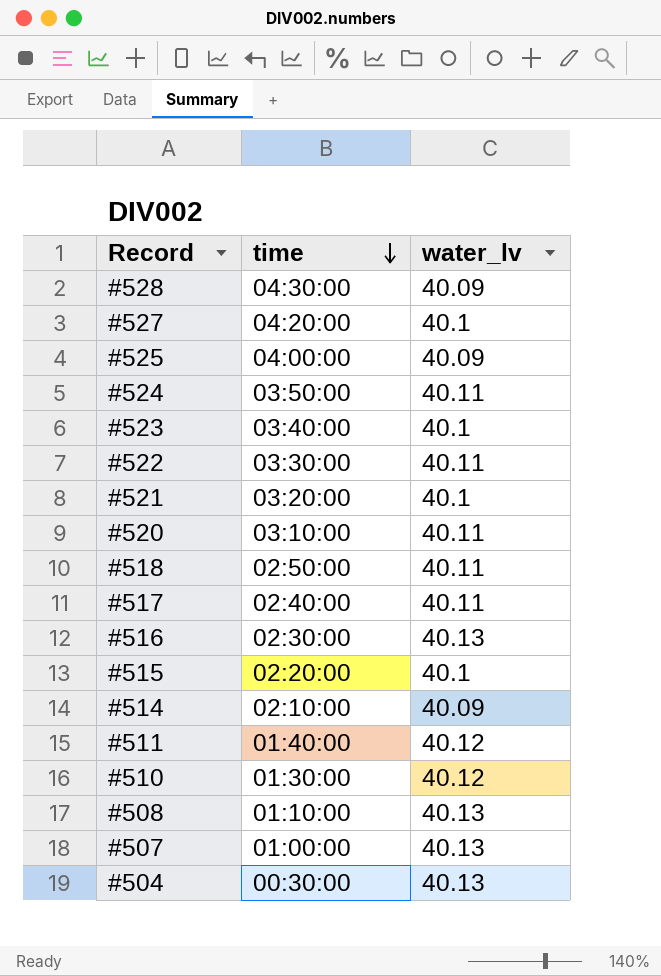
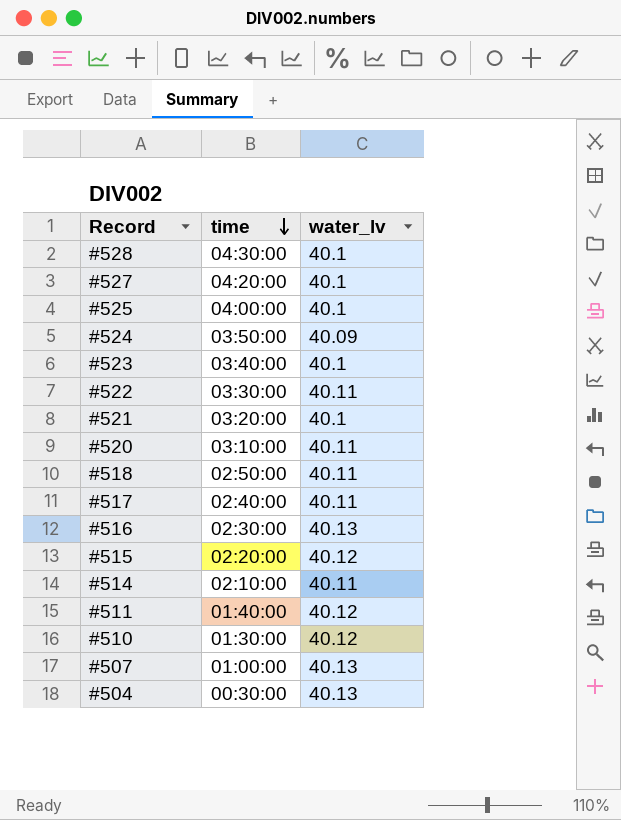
row #508: 01:10:00 | 40.13 -> none
#528 | water_lv: 40.09 -> 40.1
#525 | water_lv: 40.09 -> 40.1
#524 | water_lv: 40.11 -> 40.09
#515 | water_lv: 40.1 -> 40.12
#514 | water_lv: 40.09 -> 40.11

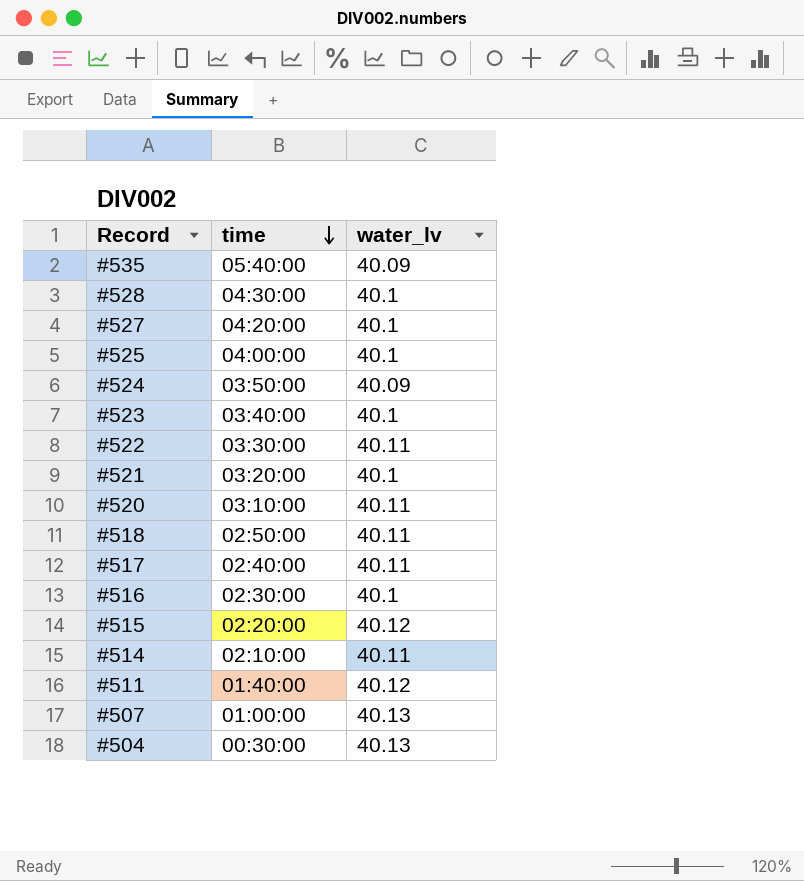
row #510: 01:30:00 | 40.12 -> none
row #535: none -> 05:40:00 | 40.09
#516 | water_lv: 40.13 -> 40.1

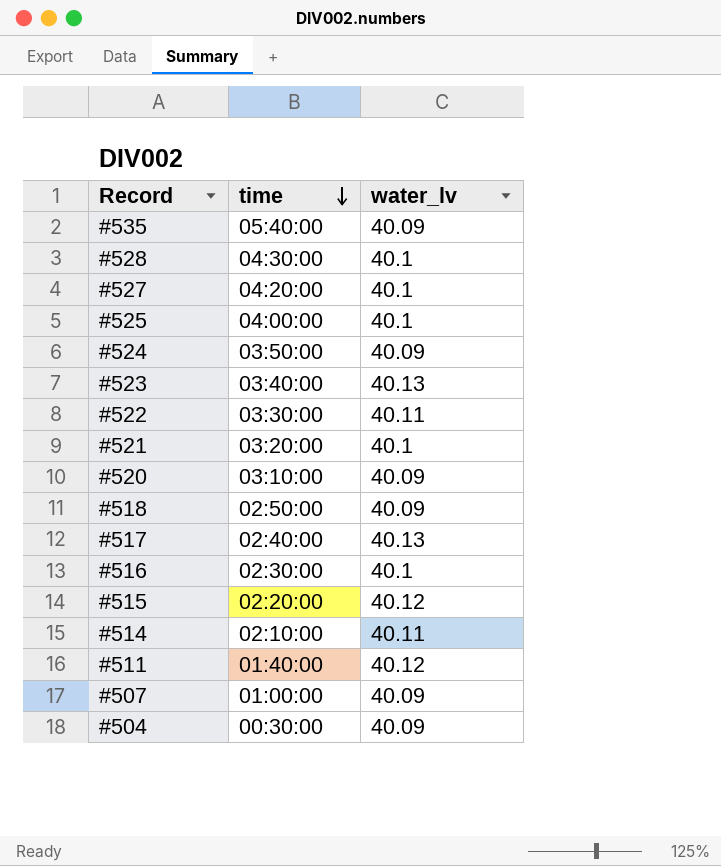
#523 | water_lv: 40.1 -> 40.13
#520 | water_lv: 40.11 -> 40.09
#518 | water_lv: 40.11 -> 40.09
#517 | water_lv: 40.11 -> 40.13
#507 | water_lv: 40.13 -> 40.09
#504 | water_lv: 40.13 -> 40.09

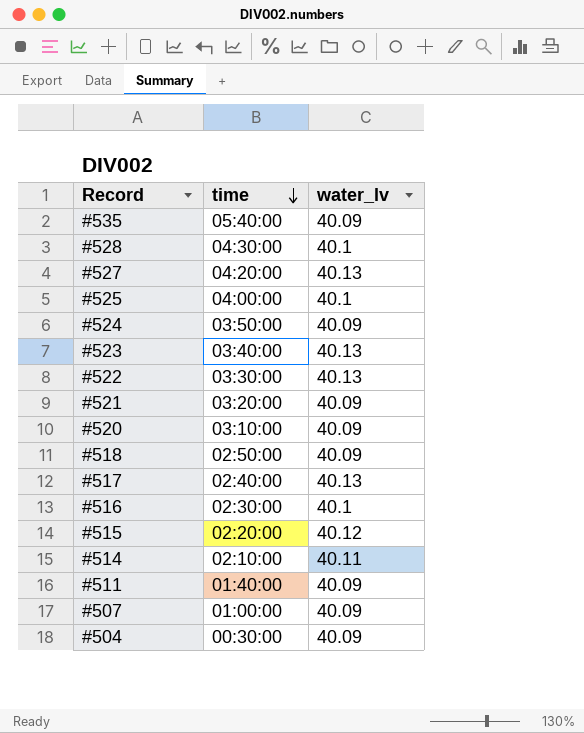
#527 | water_lv: 40.1 -> 40.13
#522 | water_lv: 40.11 -> 40.13
#521 | water_lv: 40.1 -> 40.09
#511 | water_lv: 40.12 -> 40.09

